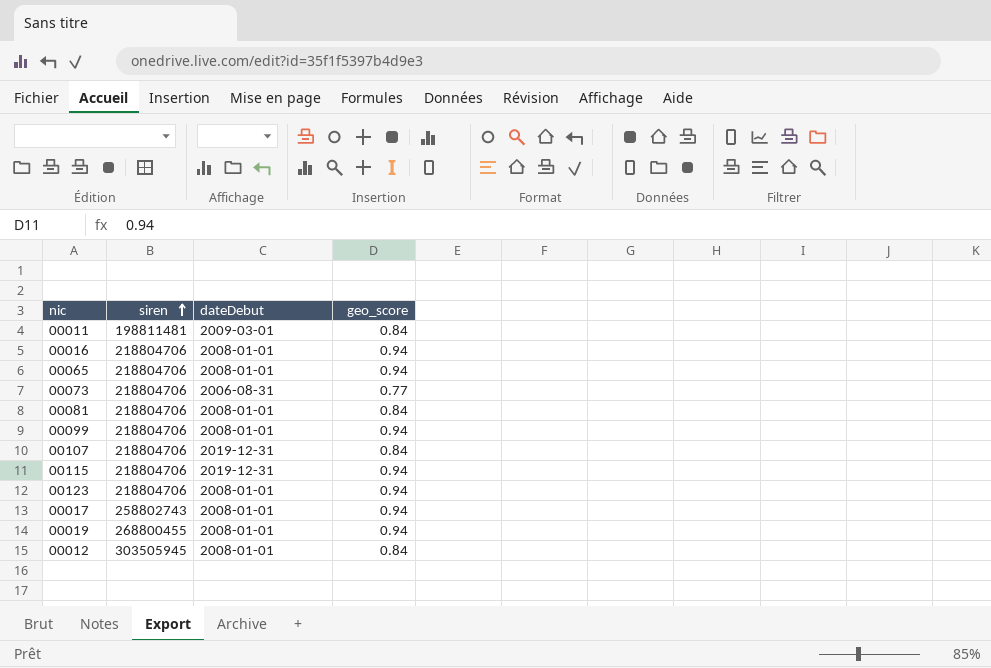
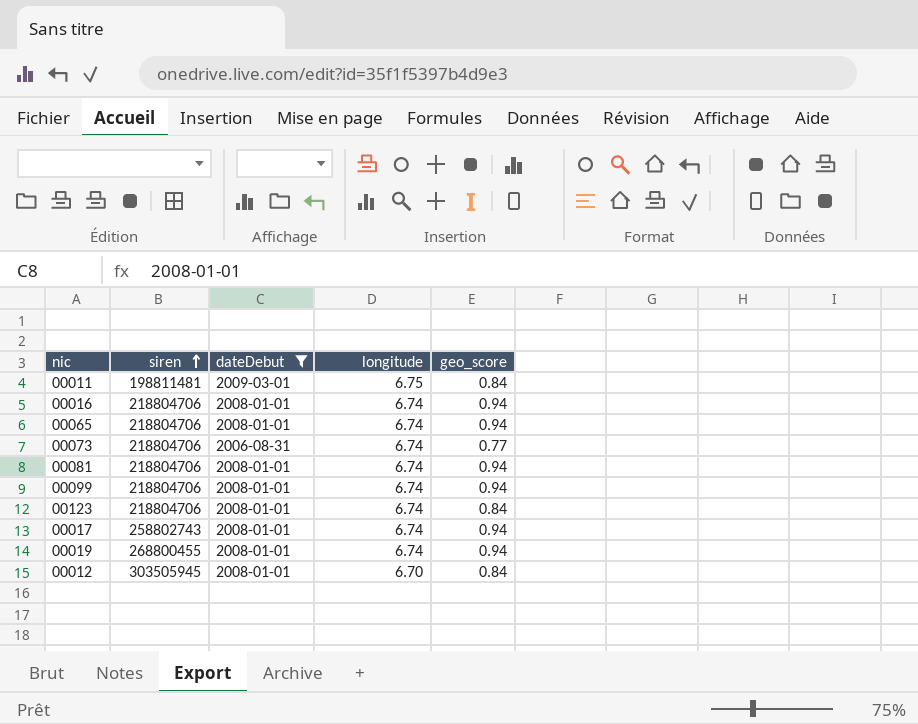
filter: none -> dateDebut != 2019-12-31
column longitude | position: none -> 4
00081 | geo_score: 0.84 -> 0.94
00123 | geo_score: 0.94 -> 0.84

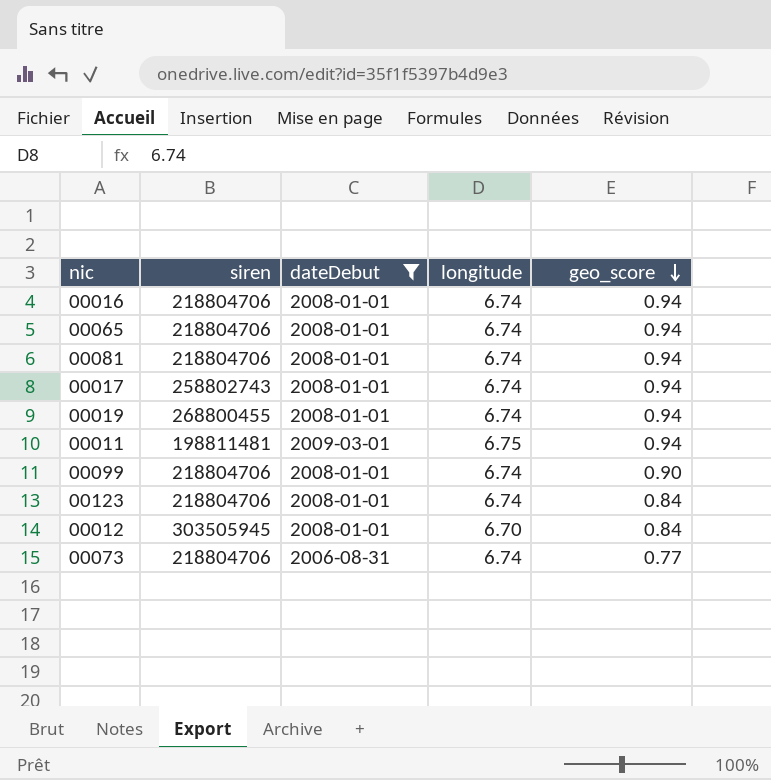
row order: siren ascending -> geo_score descending
00011 | geo_score: 0.84 -> 0.94
00099 | geo_score: 0.94 -> 0.90

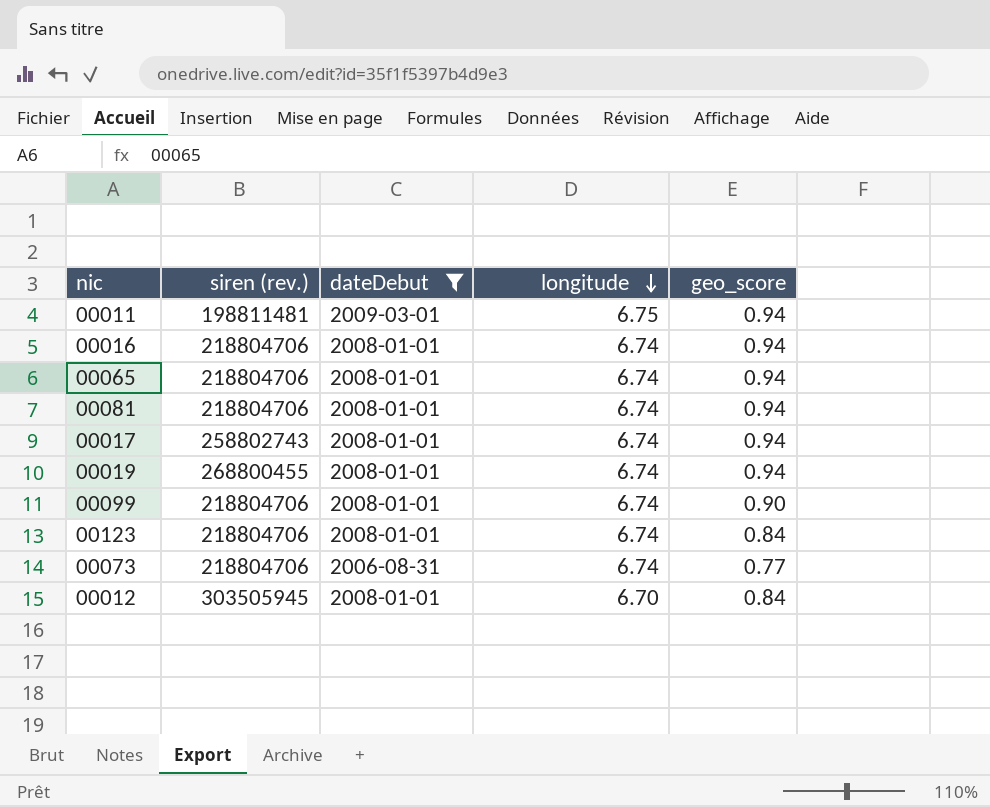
row order: geo_score descending -> longitude descending
column name: siren -> siren (rev.)

